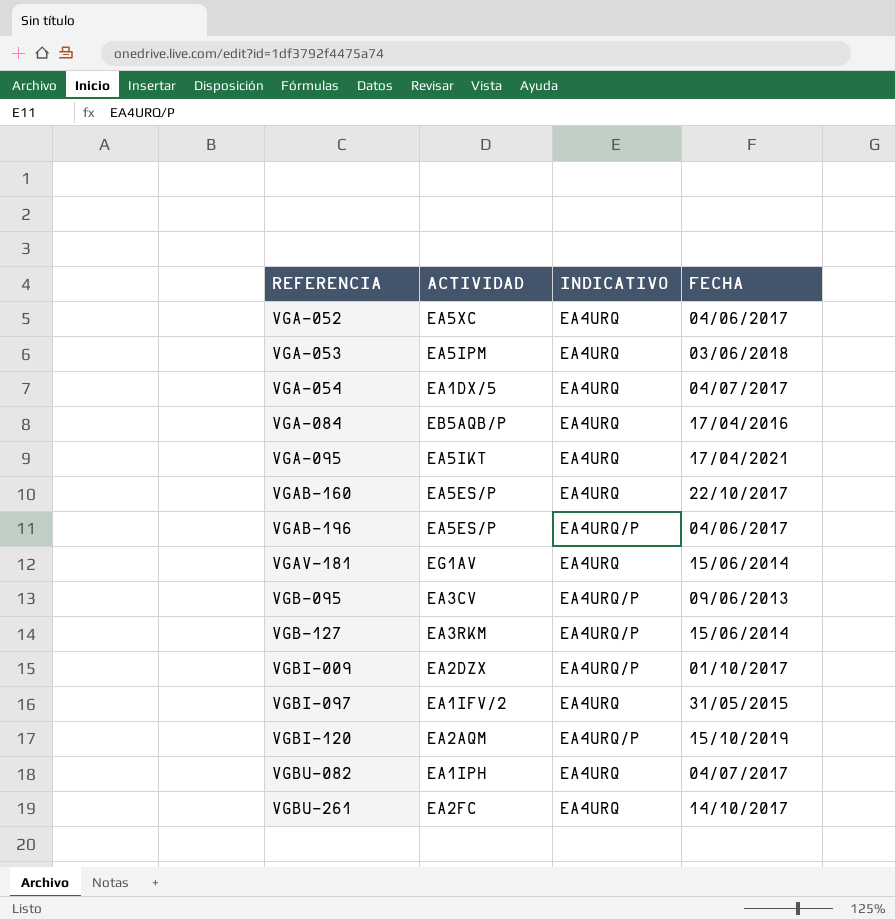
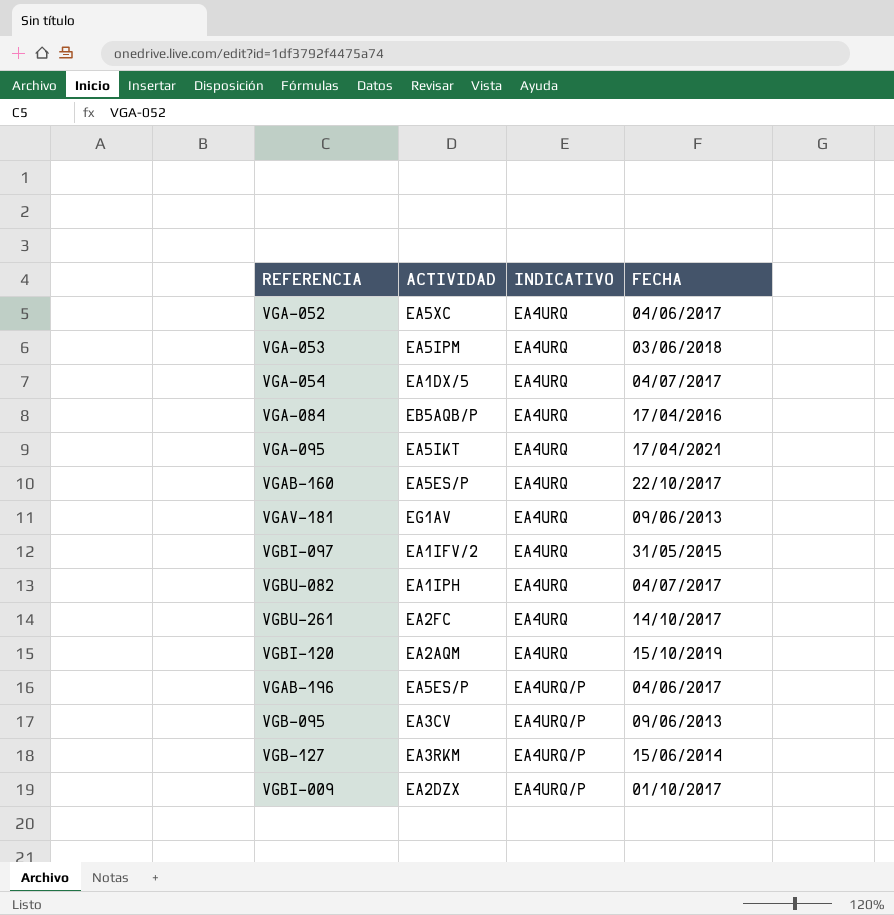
row order: REFERENCIA ascending -> INDICATIVO ascending
VGAV-181 | FECHA: 15/06/2014 -> 09/06/2013
VGBI-120 | INDICATIVO: EA4URQ/P -> EA4URQ

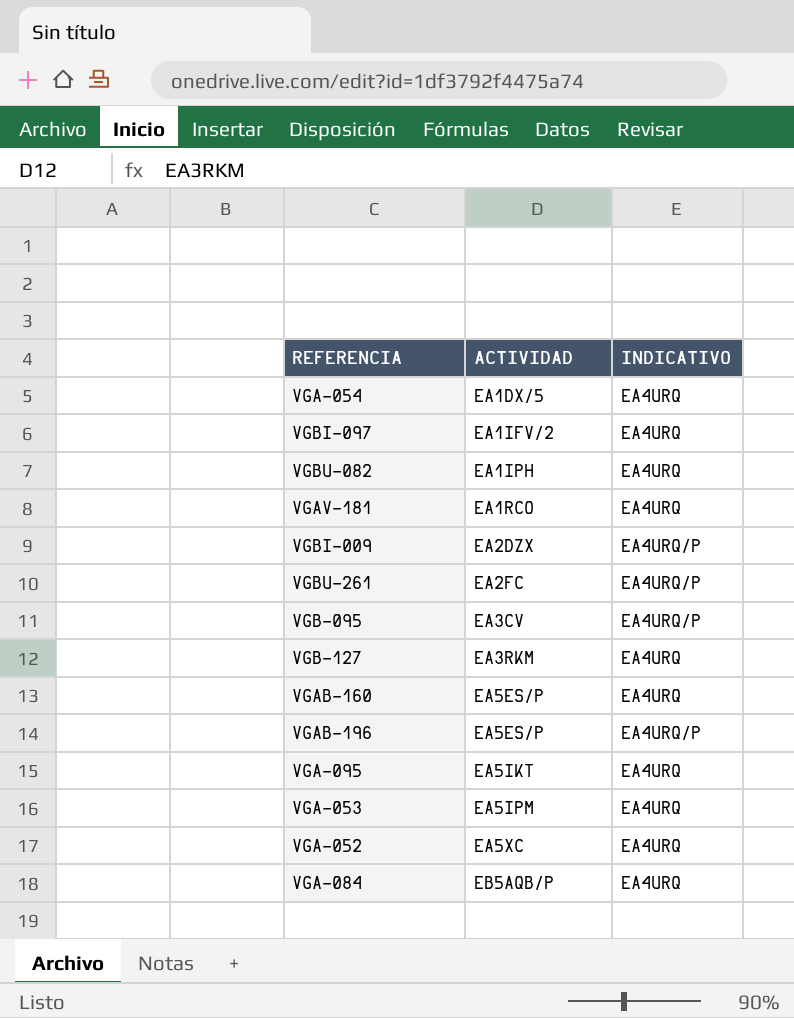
row order: INDICATIVO ascending -> ACTIVIDAD ascending
column FECHA | position: 4 -> none
row VGBI-120: EA2AQM | EA4URQ | 15/10/2019 -> none
VGAV-181 | ACTIVIDAD: EG1AV -> EA1RCO
VGBU-261 | INDICATIVO: EA4URQ -> EA4URQ/P
VGB-127 | INDICATIVO: EA4URQ/P -> EA4URQ

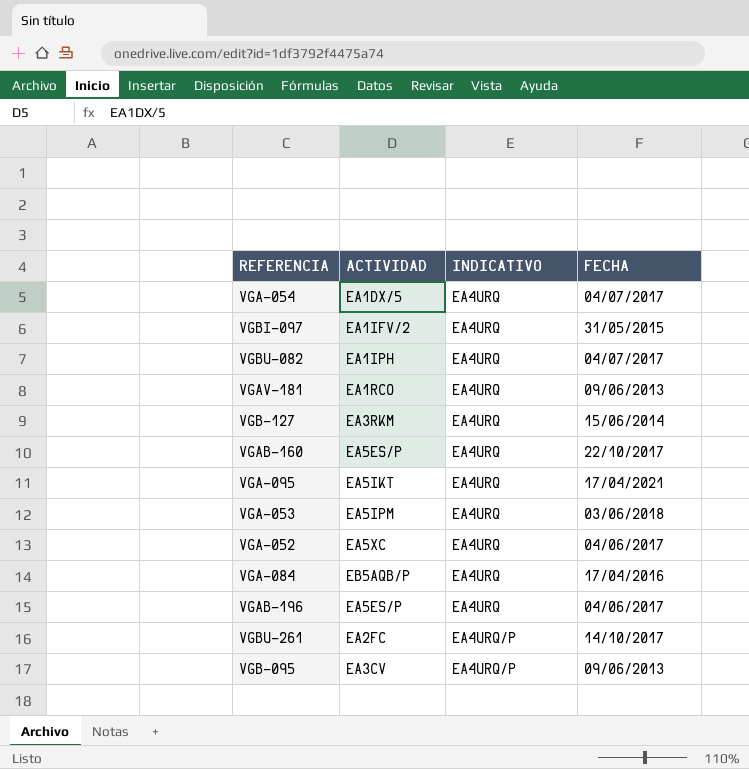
row order: ACTIVIDAD ascending -> INDICATIVO ascending
column FECHA | position: none -> 4
row VGBI-009: EA2DZX | EA4URQ/P -> none
VGAB-196 | INDICATIVO: EA4URQ/P -> EA4URQ

